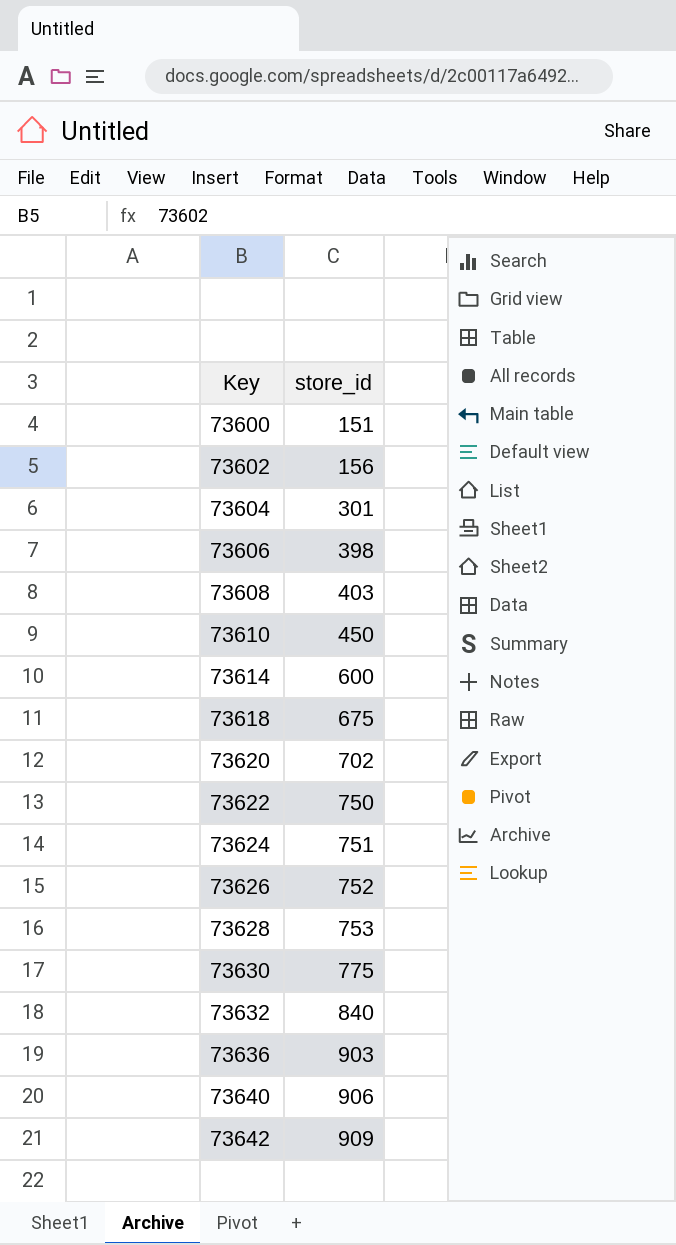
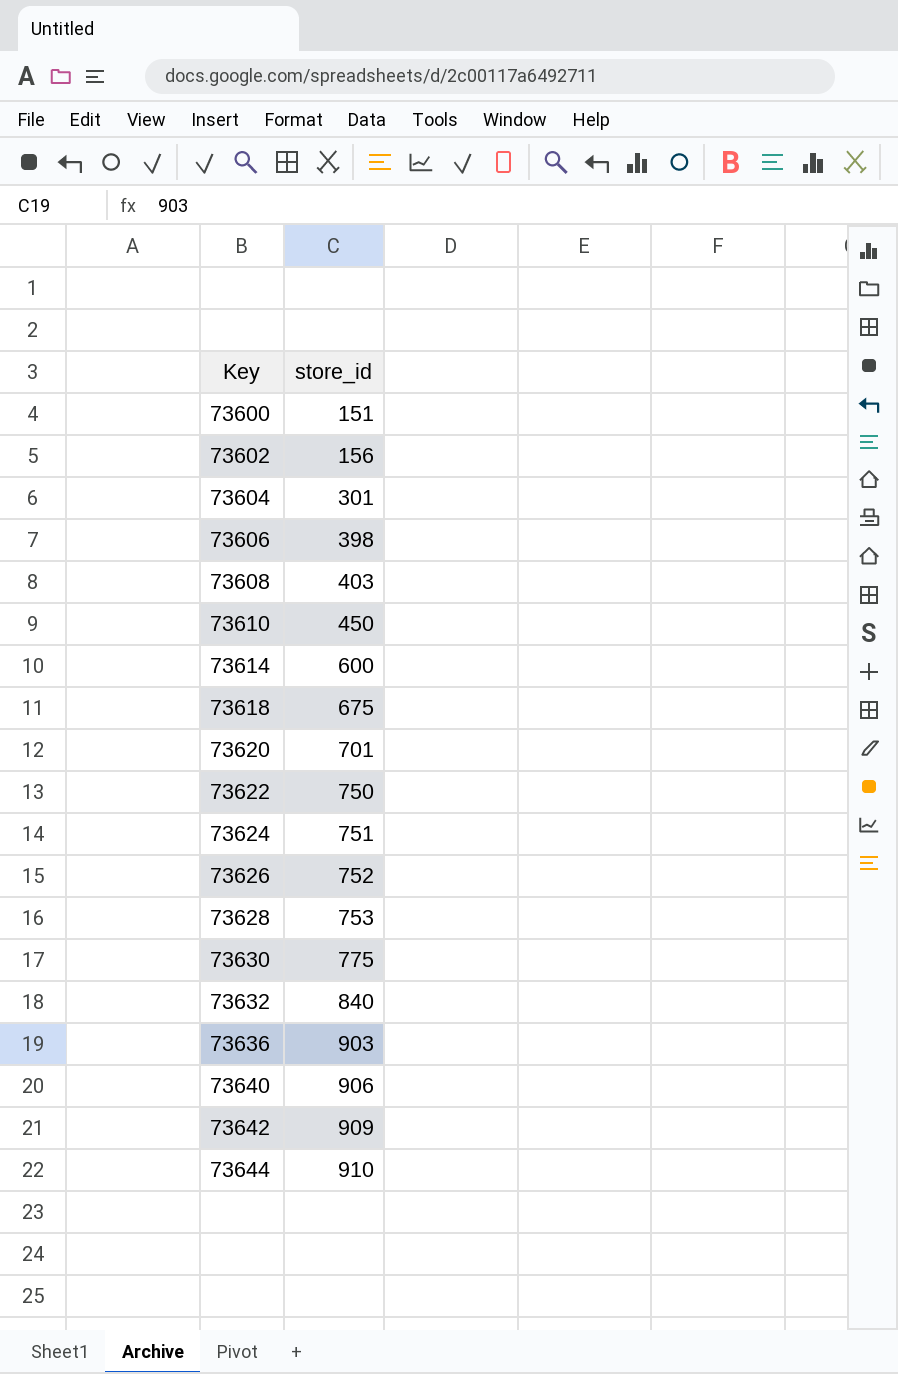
73620 | store_id: 702 -> 701
row 73644: none -> 910

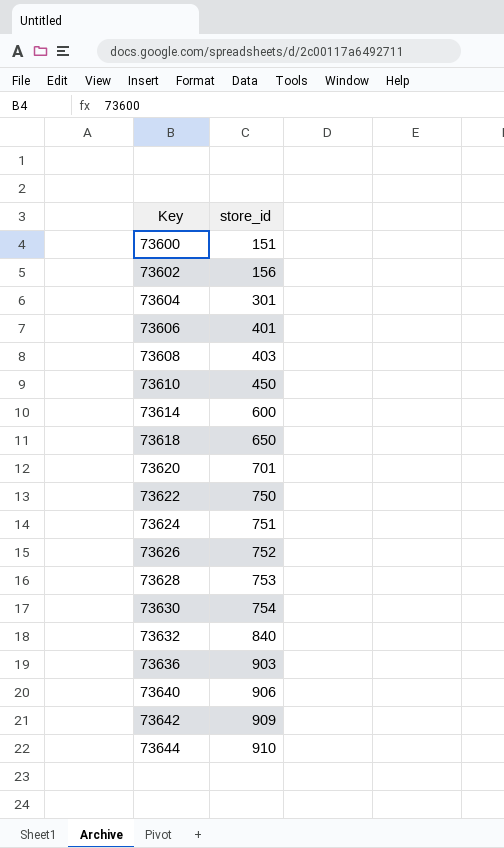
73606 | store_id: 398 -> 401
73618 | store_id: 675 -> 650
73630 | store_id: 775 -> 754

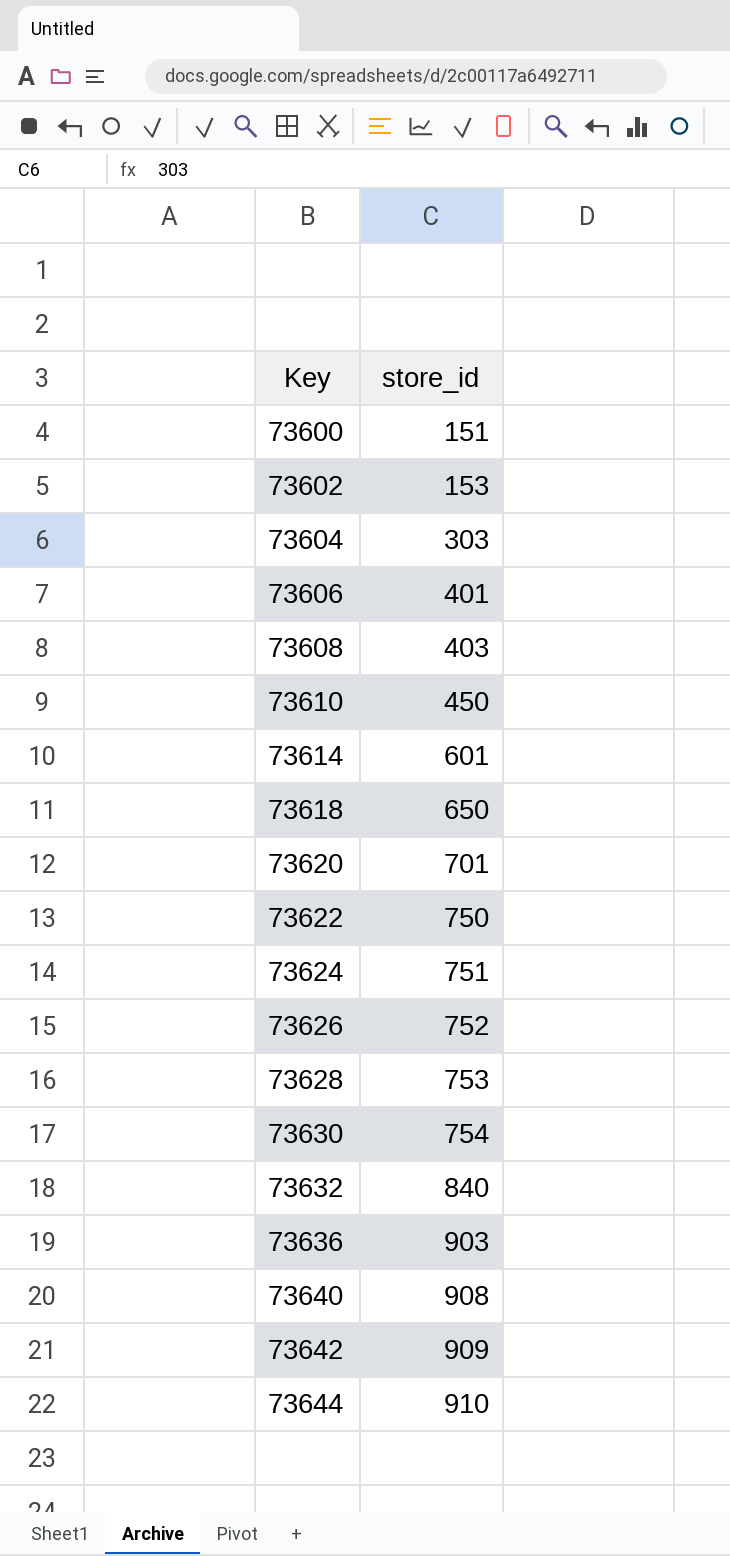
73602 | store_id: 156 -> 153
73604 | store_id: 301 -> 303
73614 | store_id: 600 -> 601
73640 | store_id: 906 -> 908

